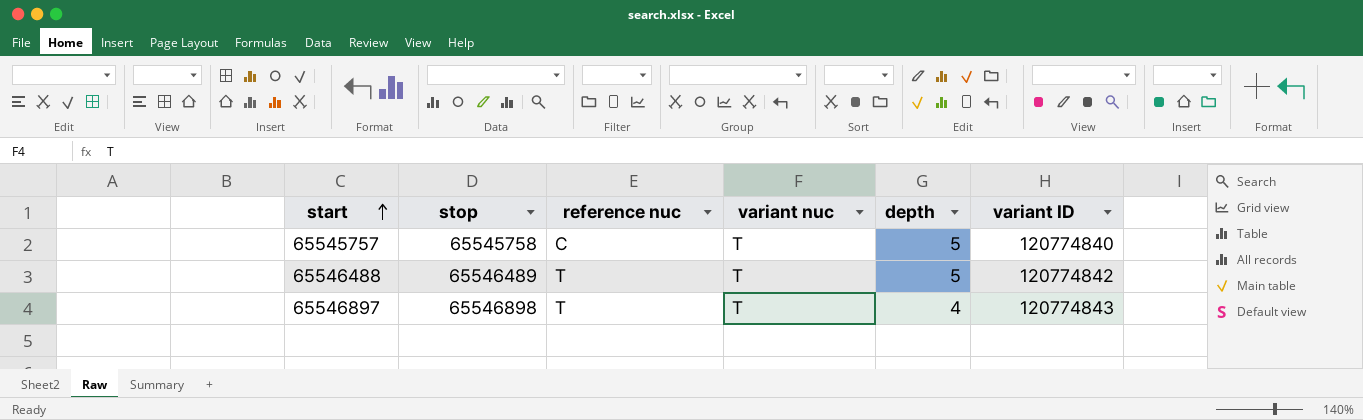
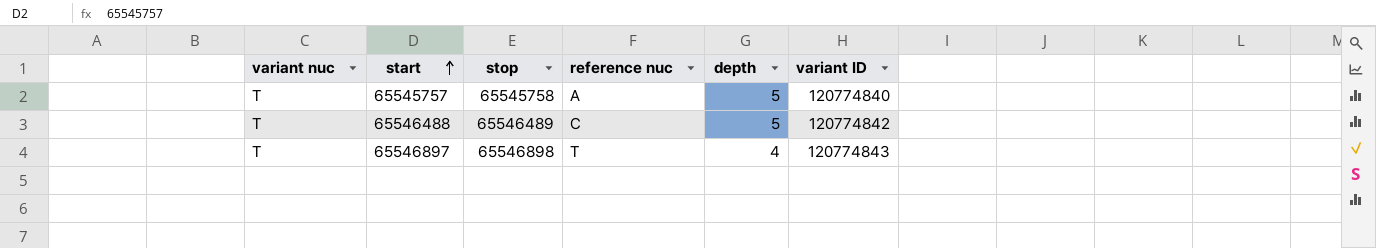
column variant nuc | position: 4 -> 1
65545757 | reference nuc: C -> A
65546488 | reference nuc: T -> C

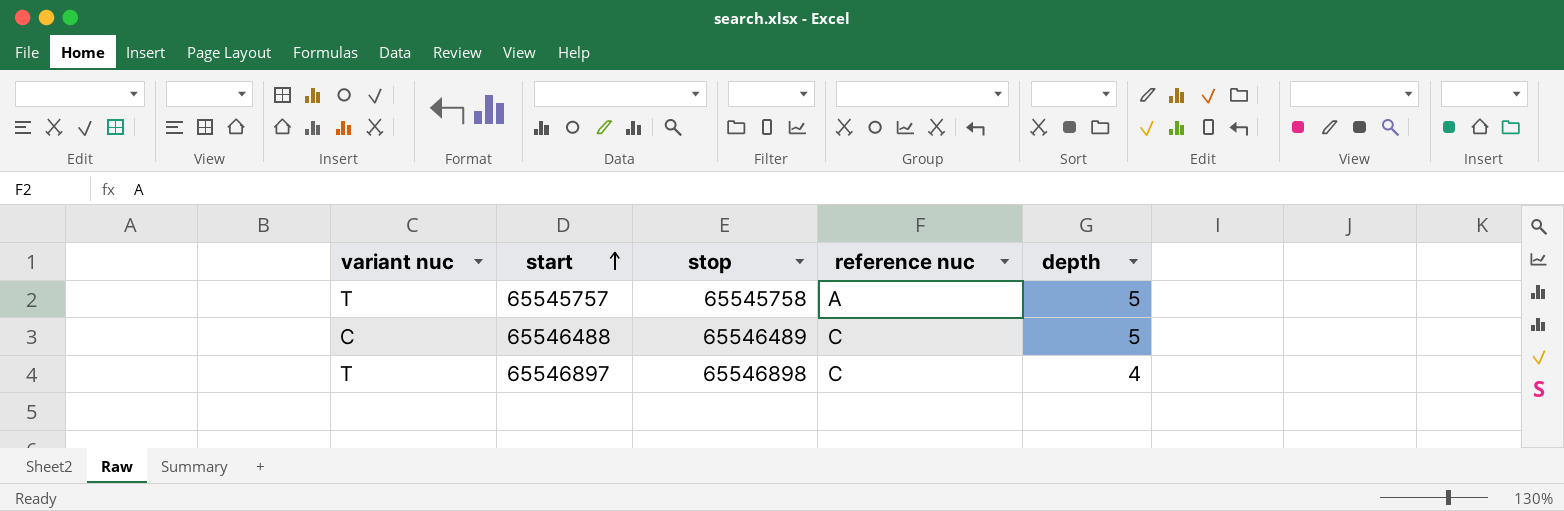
column variant ID | position: 6 -> none
65546488 | variant nuc: T -> C
65546897 | reference nuc: T -> C

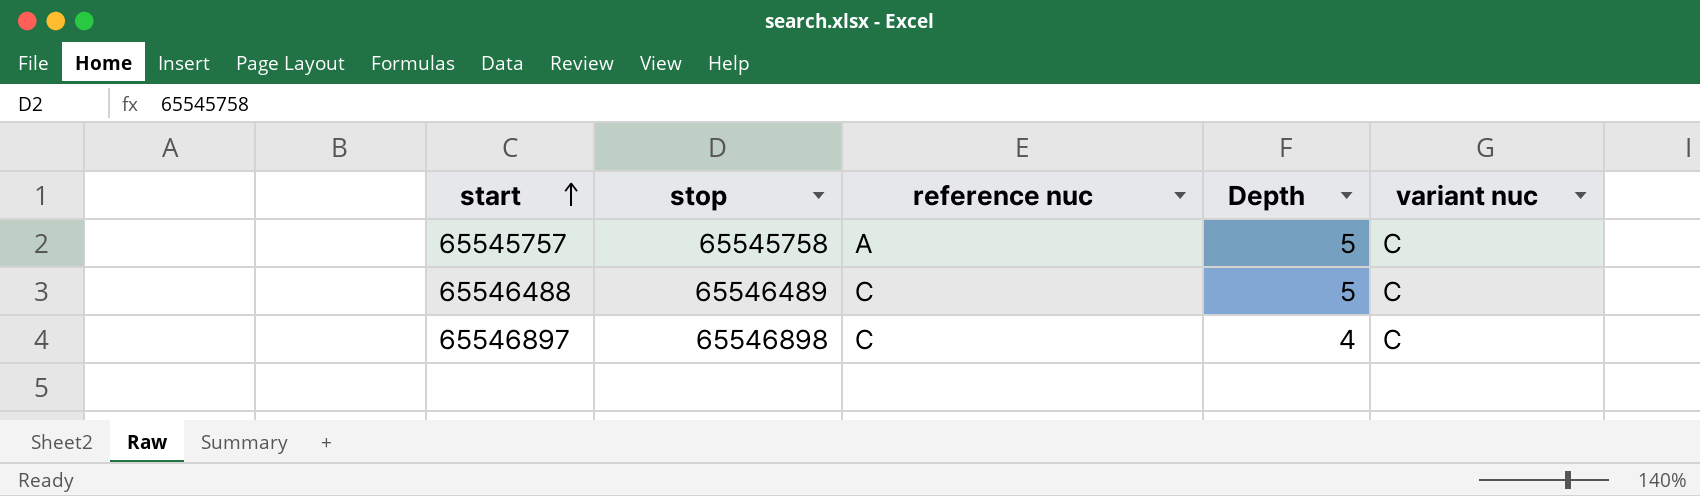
column name: depth -> Depth
column variant nuc | position: 1 -> 5
65545757 | variant nuc: T -> C
65546897 | variant nuc: T -> C

